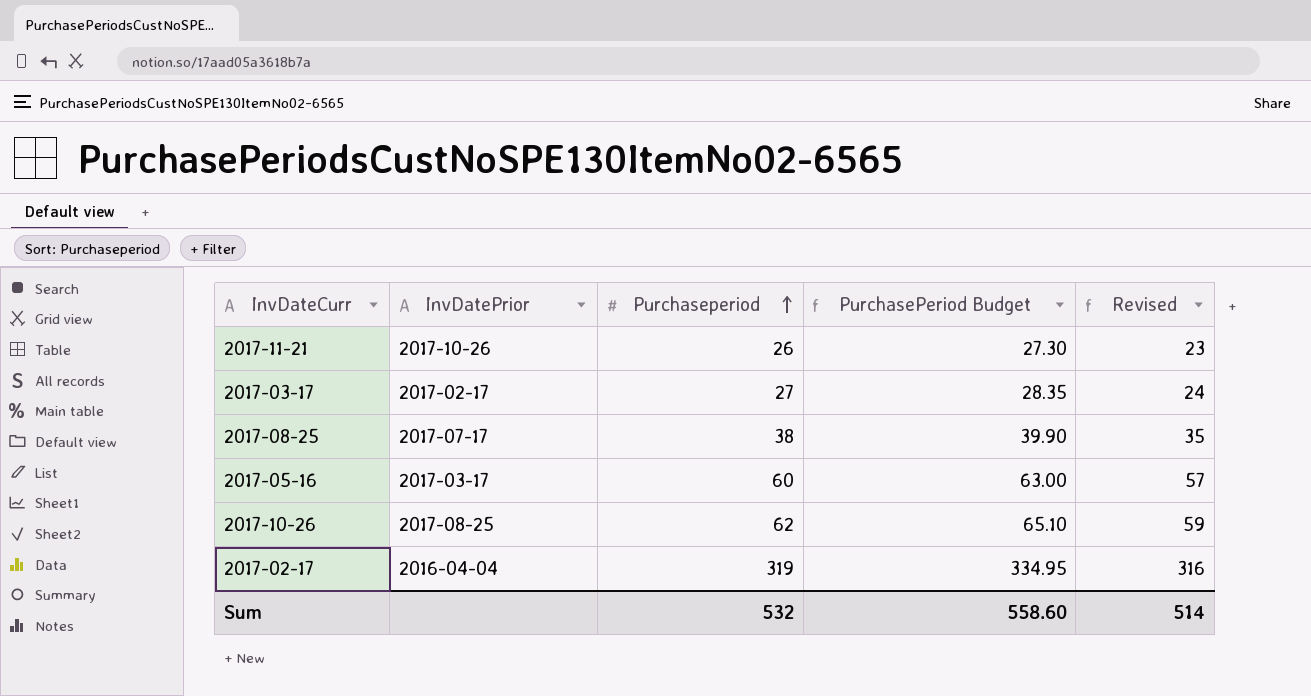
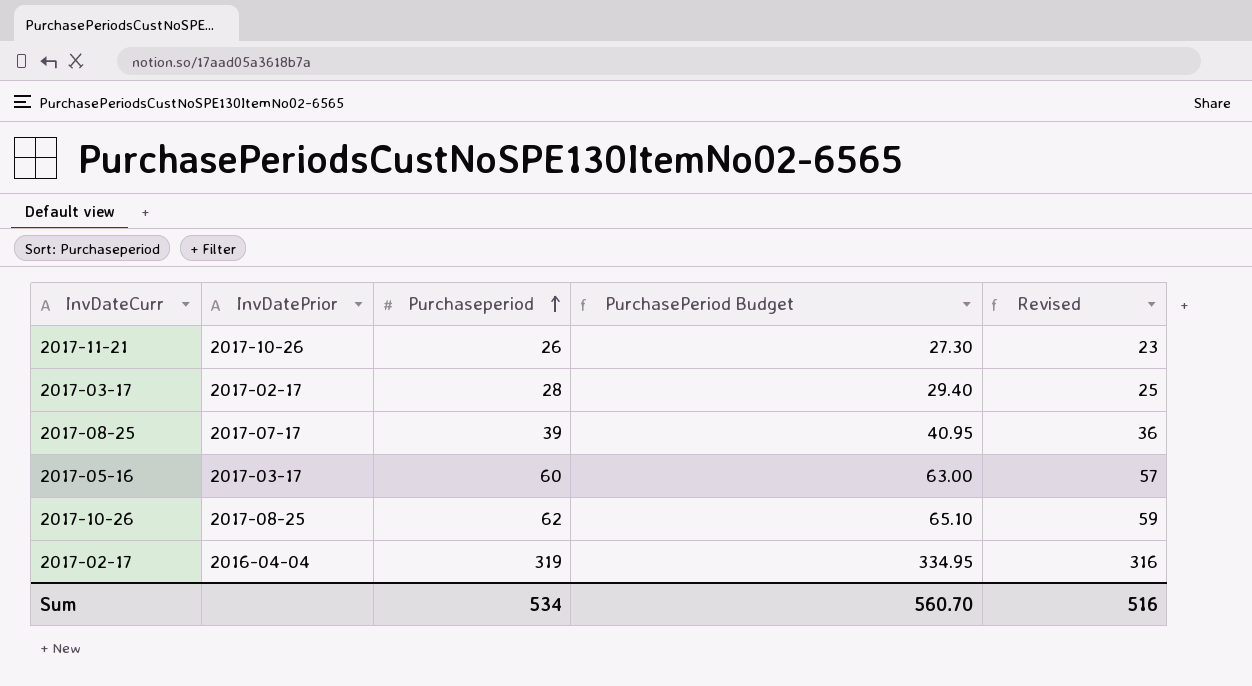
2017-03-17 | Purchaseperiod: 27 -> 28
2017-03-17 | PurchasePeriod Budget: 28.35 -> 29.40
2017-03-17 | Revised: 24 -> 25
2017-08-25 | Purchaseperiod: 38 -> 39
2017-08-25 | PurchasePeriod Budget: 39.90 -> 40.95
2017-08-25 | Revised: 35 -> 36
Sum | Purchaseperiod: 532 -> 534
Sum | PurchasePeriod Budget: 558.60 -> 560.70
Sum | Revised: 514 -> 516

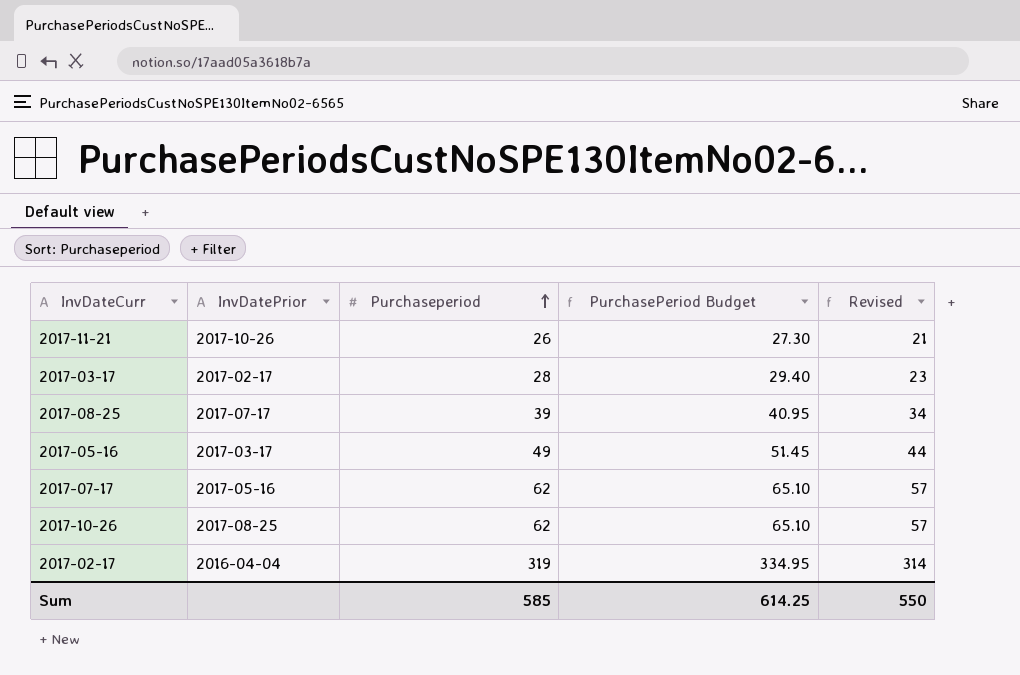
column Revised | formula: [Purchaseperiod] - 3 -> [Purchaseperiod] - 5
2017-05-16 | Purchaseperiod: 60 -> 49
2017-05-16 | PurchasePeriod Budget: 63.00 -> 51.45
row 2017-07-17: none -> 2017-05-16 | 62 | 65.10 | 57
Sum | Purchaseperiod: 534 -> 585
Sum | PurchasePeriod Budget: 560.70 -> 614.25
Sum | Revised: 516 -> 550

